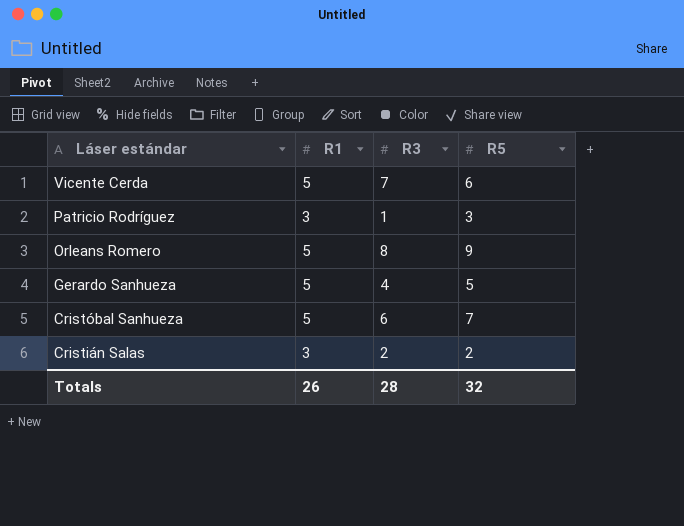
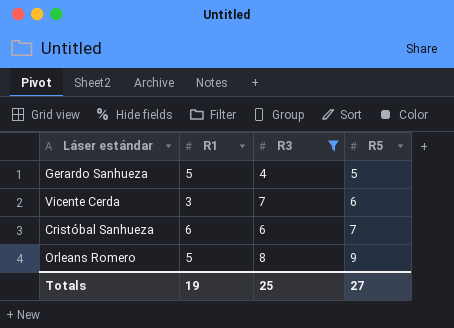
filter: none -> R3 >= 4
row order: Láser estándar descending -> R5 ascending
Vicente Cerda | R1: 5 -> 3
Cristóbal Sanhueza | R1: 5 -> 6
Totals | R1: 26 -> 19
Totals | R3: 28 -> 25
Totals | R5: 32 -> 27

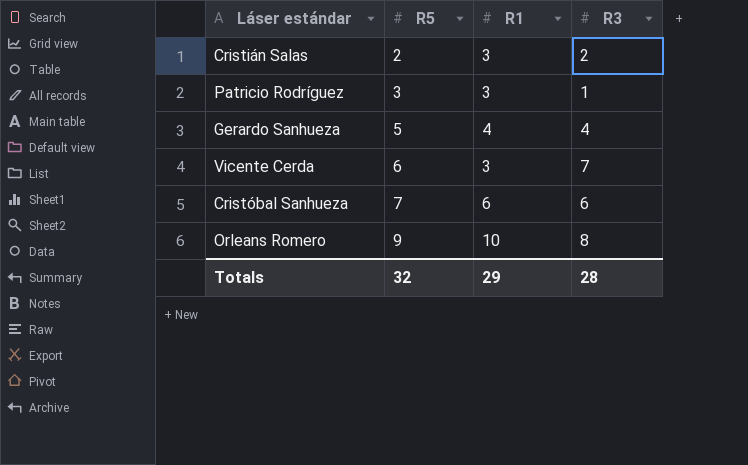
filter: R3 >= 4 -> none
column R5 | position: 4 -> 2
Gerardo Sanhueza | R1: 5 -> 4
Orleans Romero | R1: 5 -> 10
Totals | R5: 27 -> 32
Totals | R1: 19 -> 29
Totals | R3: 25 -> 28

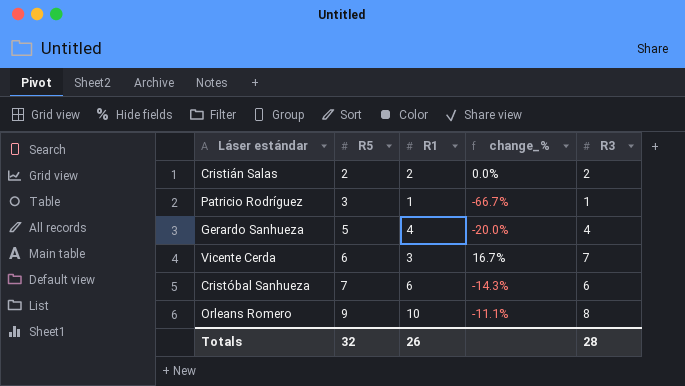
column change_% | formula: none -> ([R3] - [R5]) / [R5]
Cristián Salas | R1: 3 -> 2
Patricio Rodríguez | R1: 3 -> 1
Totals | R1: 29 -> 26

